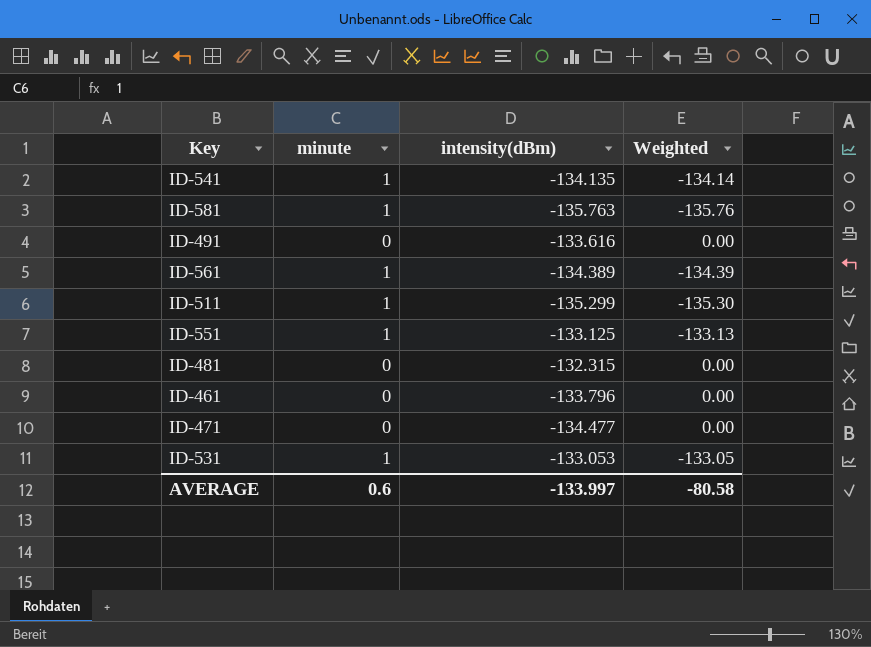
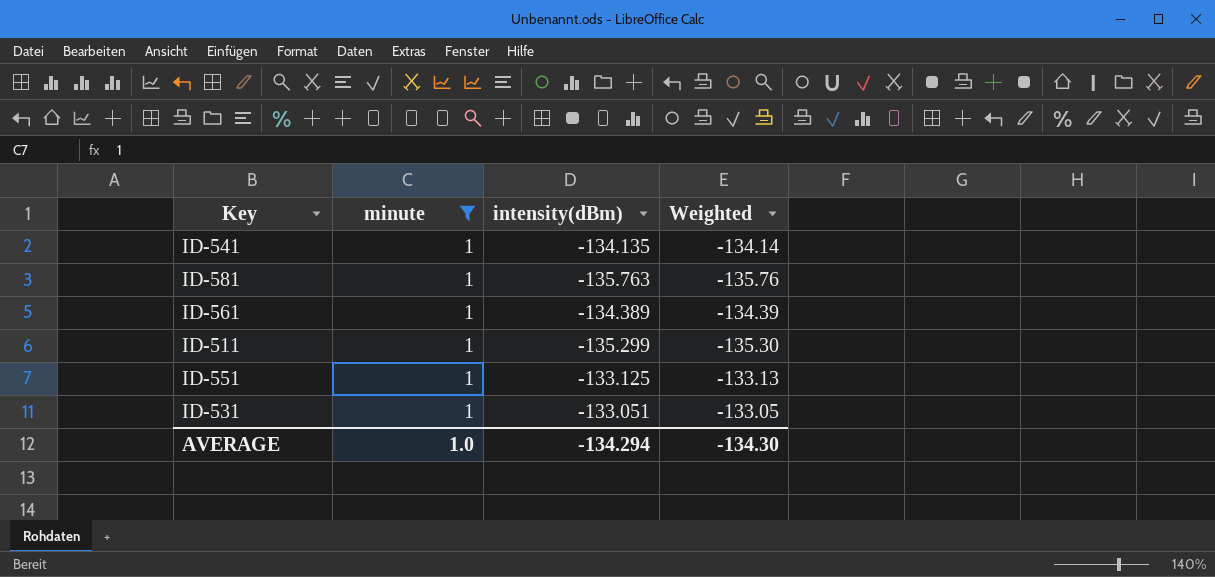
filter: none -> minute = 1
ID-531 | intensity(dBm): -133.053 -> -133.051
AVERAGE | minute: 0.6 -> 1.0
AVERAGE | intensity(dBm): -133.997 -> -134.294
AVERAGE | Weighted: -80.58 -> -134.30

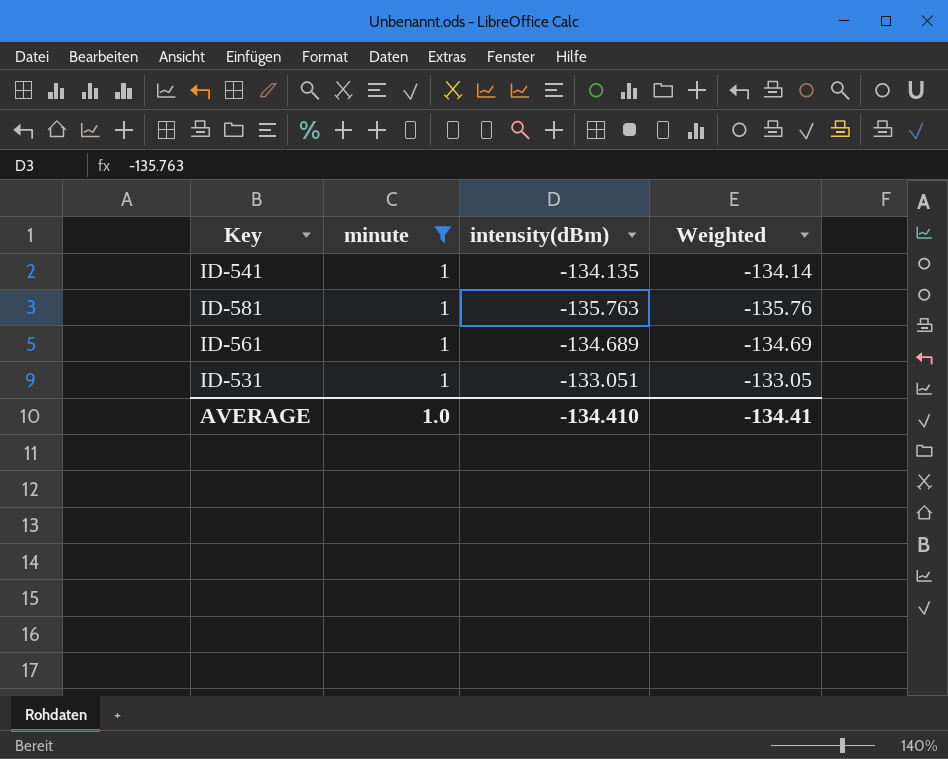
row ID-511: 1 | -135.299 | -135.30 -> none
row ID-551: 1 | -133.125 | -133.13 -> none
ID-561 | intensity(dBm): -134.389 -> -134.689
ID-561 | Weighted: -134.39 -> -134.69
AVERAGE | intensity(dBm): -134.294 -> -134.410
AVERAGE | Weighted: -134.30 -> -134.41

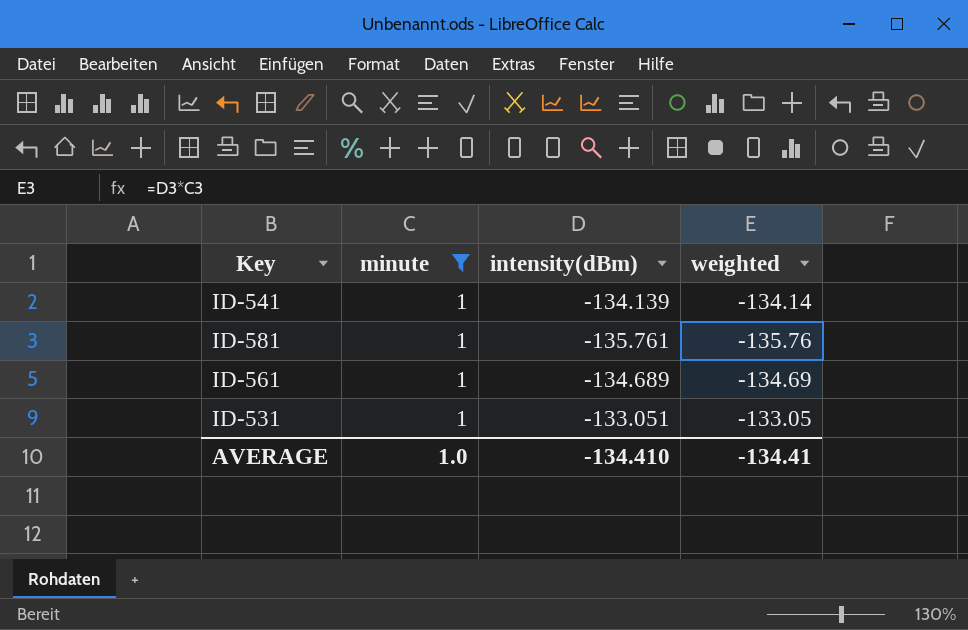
column name: Weighted -> weighted
ID-541 | intensity(dBm): -134.135 -> -134.139
ID-581 | intensity(dBm): -135.763 -> -135.761

